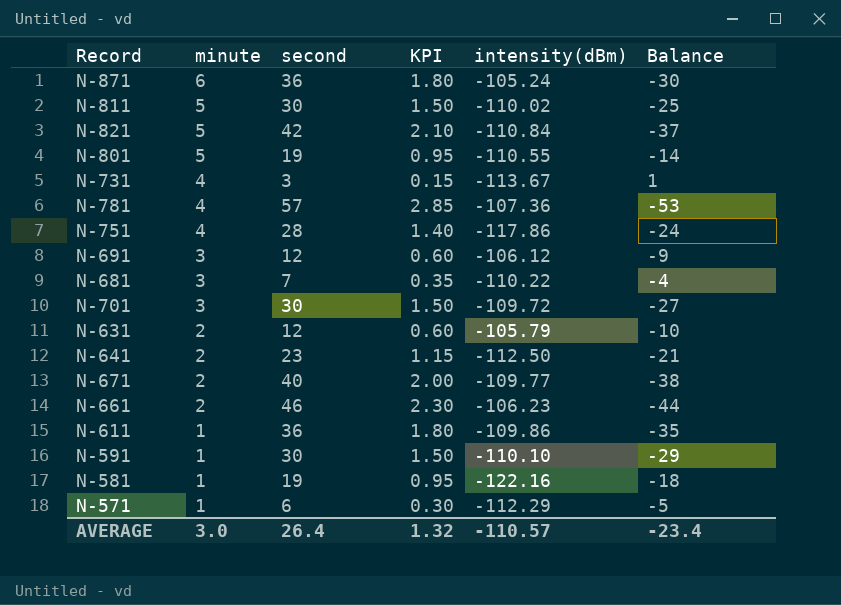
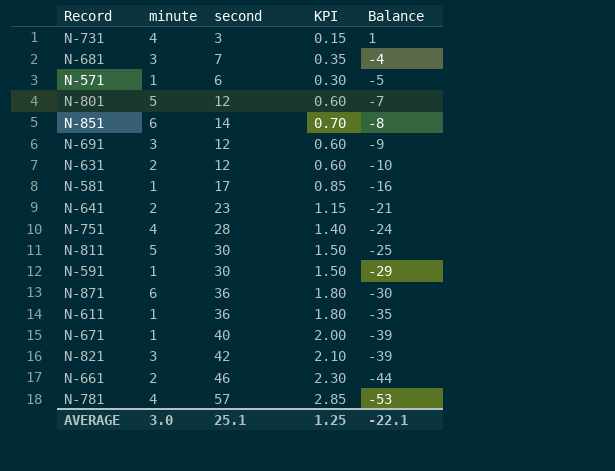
row order: minute descending -> Balance descending
column intensity(dBm) | position: 5 -> none
row N-701: 3 | 30 | 1.50 | -109.72 | -27 -> none
N-801 | second: 19 -> 12
N-801 | KPI: 0.95 -> 0.60
N-801 | Balance: -14 -> -7
row N-851: none -> 6 | 14 | 0.70 | -8
N-581 | second: 19 -> 17
N-581 | KPI: 0.95 -> 0.85
N-581 | Balance: -18 -> -16
N-671 | minute: 2 -> 1
N-671 | Balance: -38 -> -39
N-821 | minute: 5 -> 3
N-821 | Balance: -37 -> -39
AVERAGE | second: 26.4 -> 25.1
AVERAGE | KPI: 1.32 -> 1.25
AVERAGE | Balance: -23.4 -> -22.1

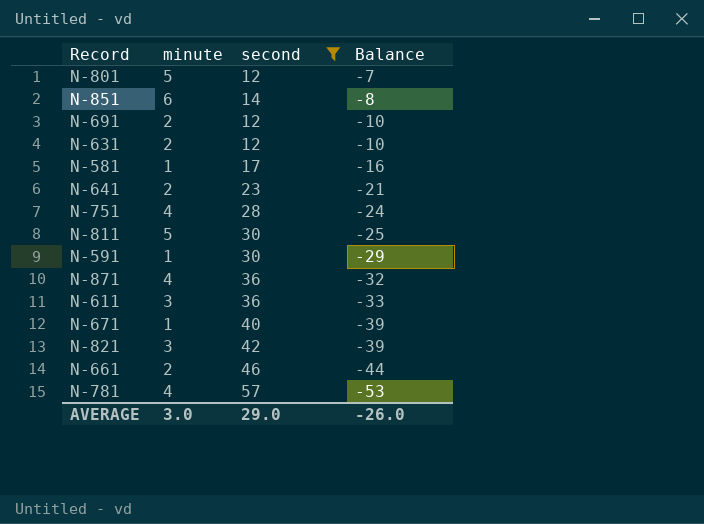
filter: none -> second >= 12
column KPI | formula: [second] * 0.05 -> none
N-691 | minute: 3 -> 2
N-691 | Balance: -9 -> -10
N-871 | minute: 6 -> 4
N-871 | Balance: -30 -> -32
N-611 | minute: 1 -> 3
N-611 | Balance: -35 -> -33
AVERAGE | second: 25.1 -> 29.0
AVERAGE | Balance: -22.1 -> -26.0

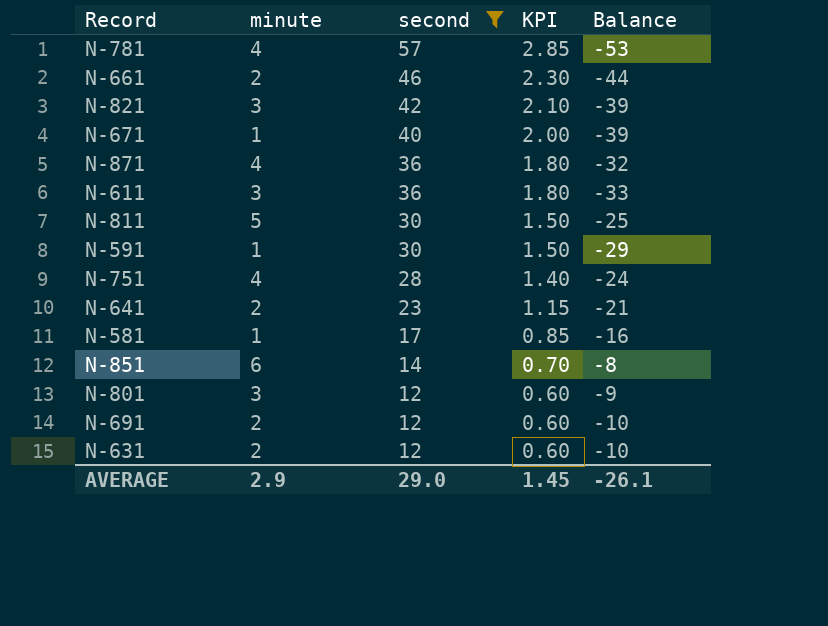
row order: Balance descending -> second descending
column KPI | formula: none -> [second] * 0.05
N-801 | minute: 5 -> 3
N-801 | Balance: -7 -> -9
AVERAGE | minute: 3.0 -> 2.9
AVERAGE | Balance: -26.0 -> -26.1

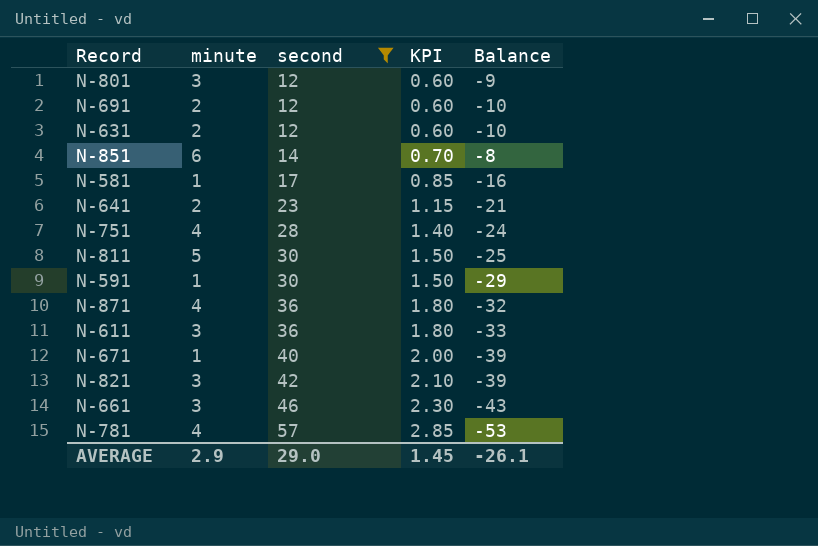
row order: second descending -> second ascending
N-661 | minute: 2 -> 3
N-661 | Balance: -44 -> -43

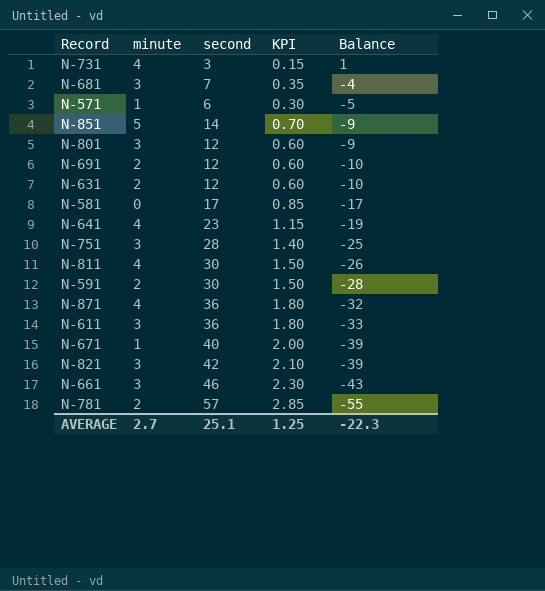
filter: second >= 12 -> none
row order: second ascending -> Balance descending
N-851 | minute: 6 -> 5
N-851 | Balance: -8 -> -9
N-581 | minute: 1 -> 0
N-581 | Balance: -16 -> -17
N-641 | minute: 2 -> 4
N-641 | Balance: -21 -> -19
N-751 | minute: 4 -> 3
N-751 | Balance: -24 -> -25
N-811 | minute: 5 -> 4
N-811 | Balance: -25 -> -26
N-591 | minute: 1 -> 2
N-591 | Balance: -29 -> -28
N-781 | minute: 4 -> 2
N-781 | Balance: -53 -> -55
AVERAGE | minute: 2.9 -> 2.7
AVERAGE | second: 29.0 -> 25.1
AVERAGE | KPI: 1.45 -> 1.25
AVERAGE | Balance: -26.1 -> -22.3

